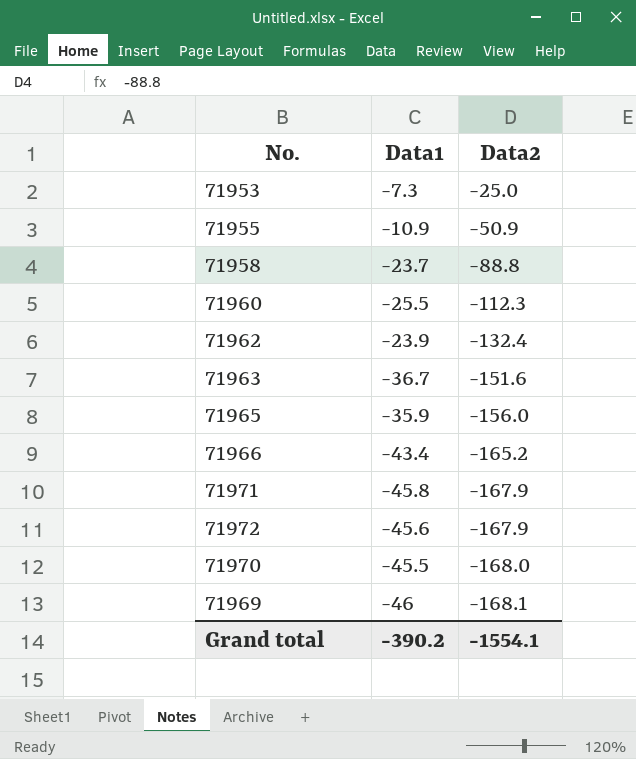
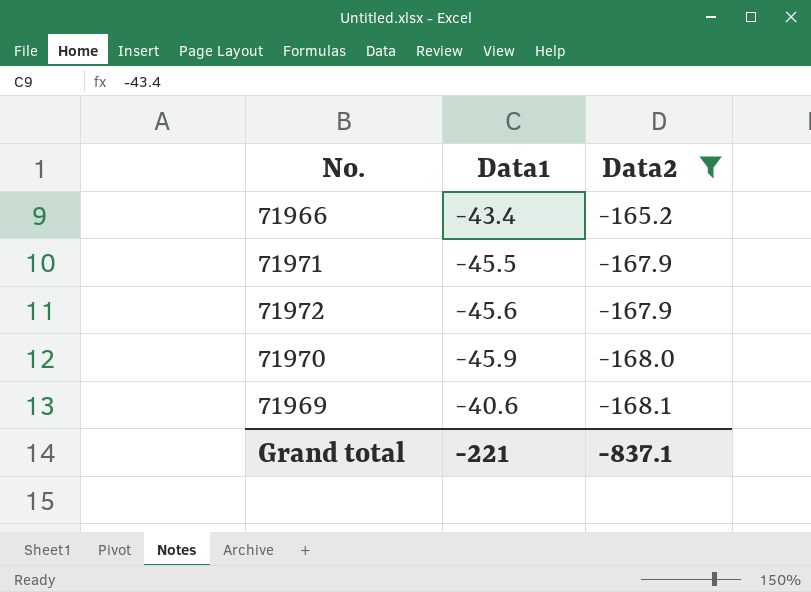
filter: none -> Data2 <= -165.2
71971 | Data1: -45.8 -> -45.5
71970 | Data1: -45.5 -> -45.9
71969 | Data1: -46 -> -40.6
Grand total | Data1: -390.2 -> -221
Grand total | Data2: -1554.1 -> -837.1

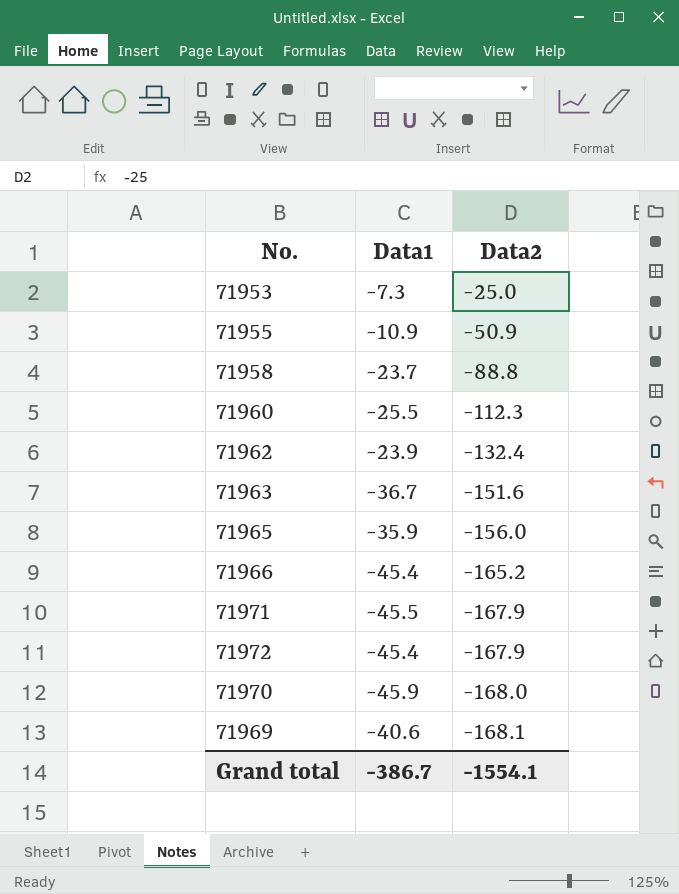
filter: Data2 <= -165.2 -> none
71966 | Data1: -43.4 -> -45.4
71972 | Data1: -45.6 -> -45.4
Grand total | Data1: -221 -> -386.7
Grand total | Data2: -837.1 -> -1554.1

